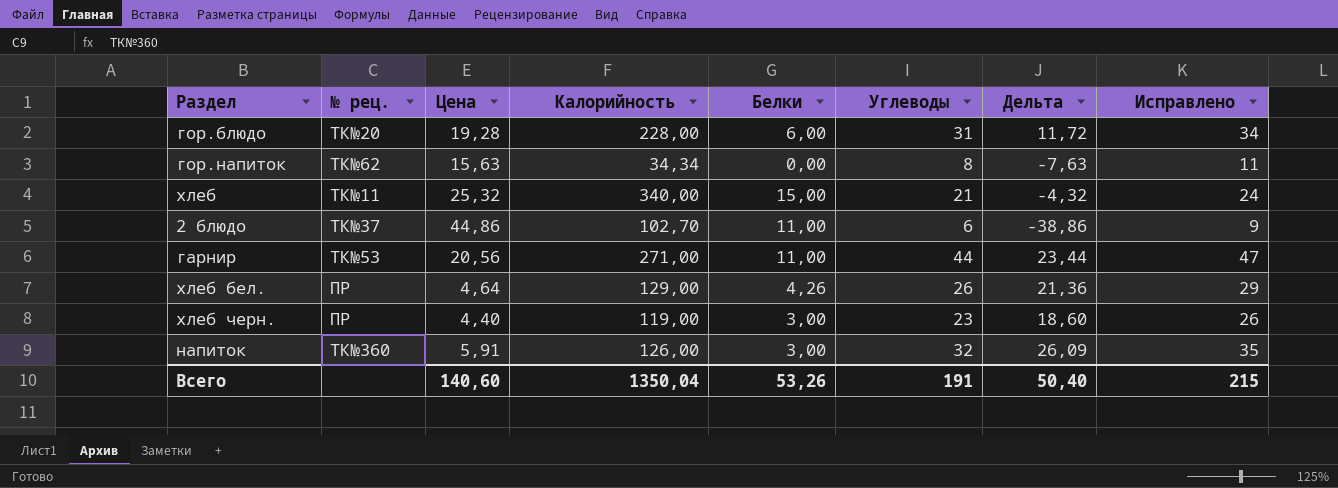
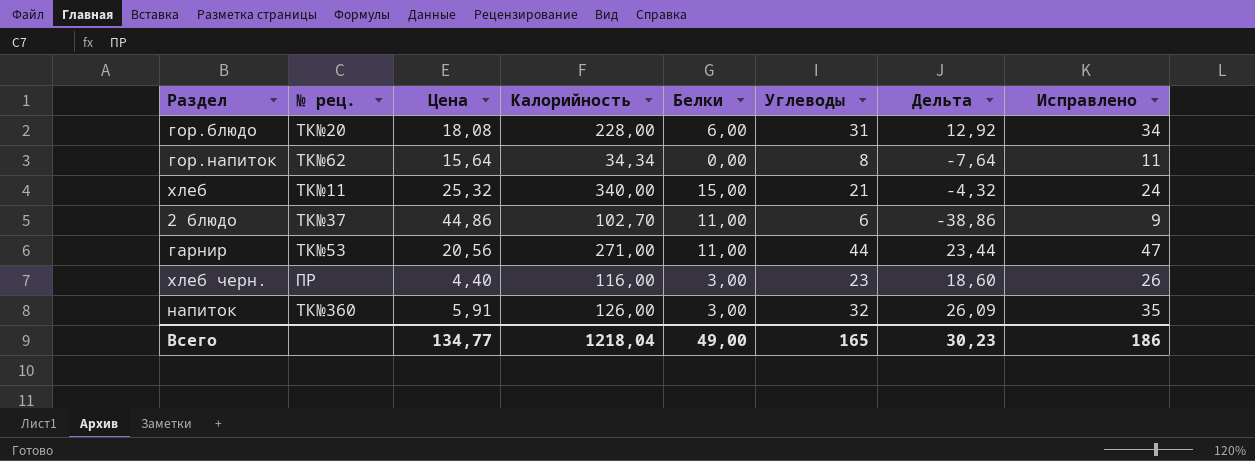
row хлеб бел.: ПР | 4,64 | 129,00 | 4,26 | 26 | 21,36 | 29 -> none
гор.блюдо | Цена: 19,28 -> 18,08
гор.блюдо | Дельта: 11,72 -> 12,92
гор.напиток | Цена: 15,63 -> 15,64
гор.напиток | Дельта: -7,63 -> -7,64
хлеб черн. | Калорийность: 119,00 -> 116,00
Всего | Цена: 140,60 -> 134,77
Всего | Калорийность: 1350,04 -> 1218,04
Всего | Белки: 53,26 -> 49,00
Всего | Углеводы: 191 -> 165
Всего | Дельта: 50,40 -> 30,23
Всего | Исправлено: 215 -> 186

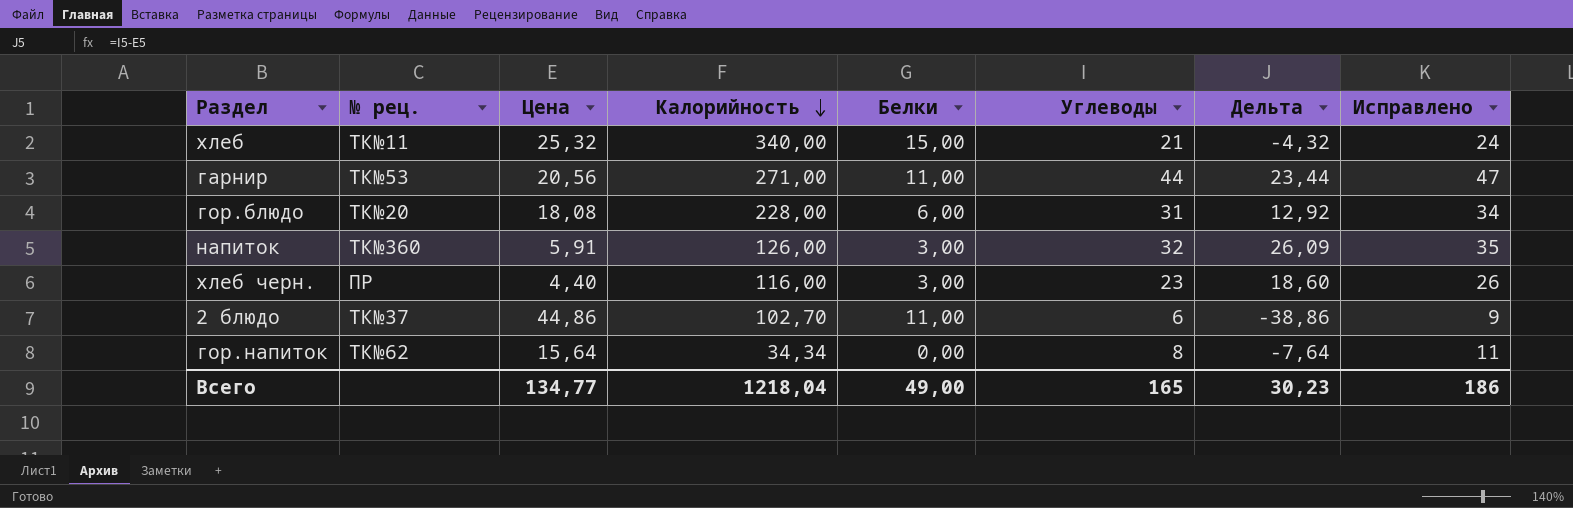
row order: none -> Калорийность descending

